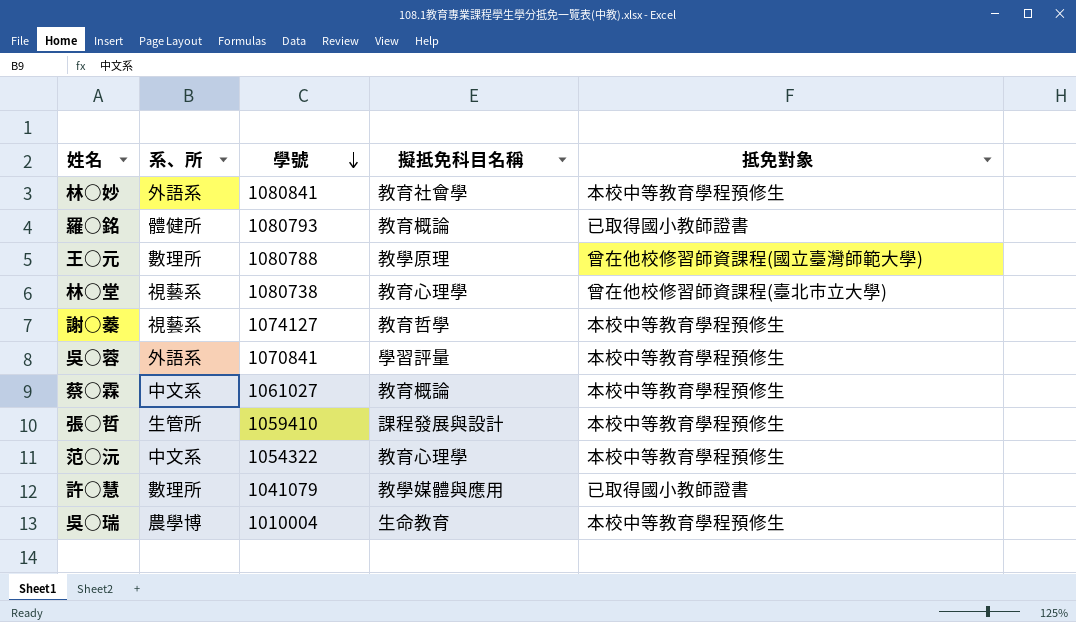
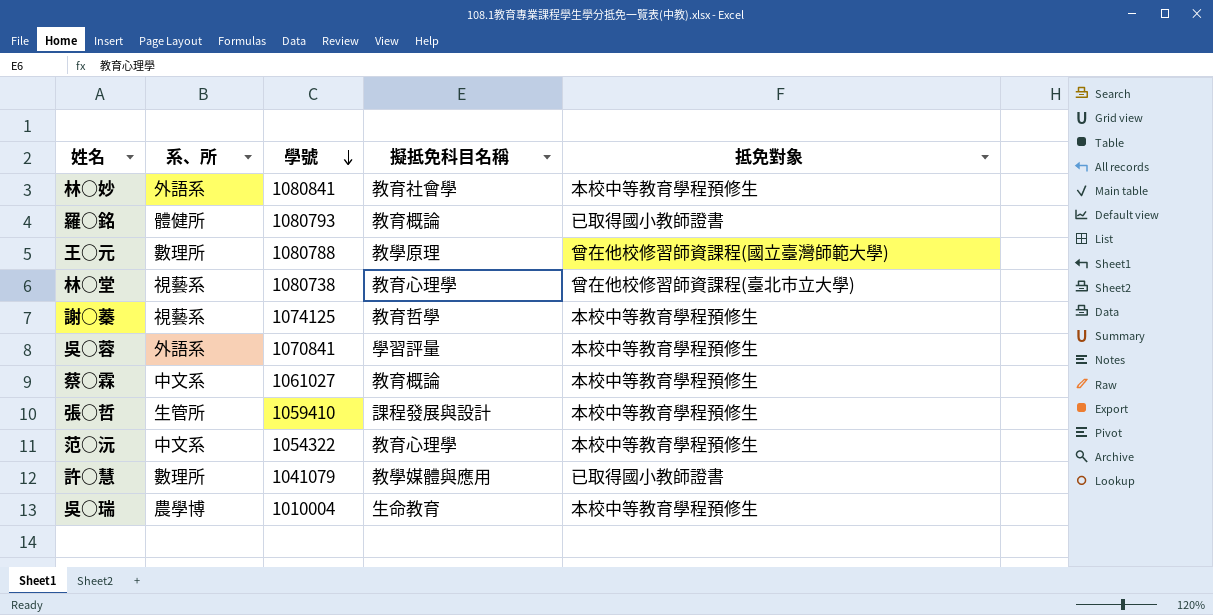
謝○蓁 | 學號: 1074127 -> 1074125

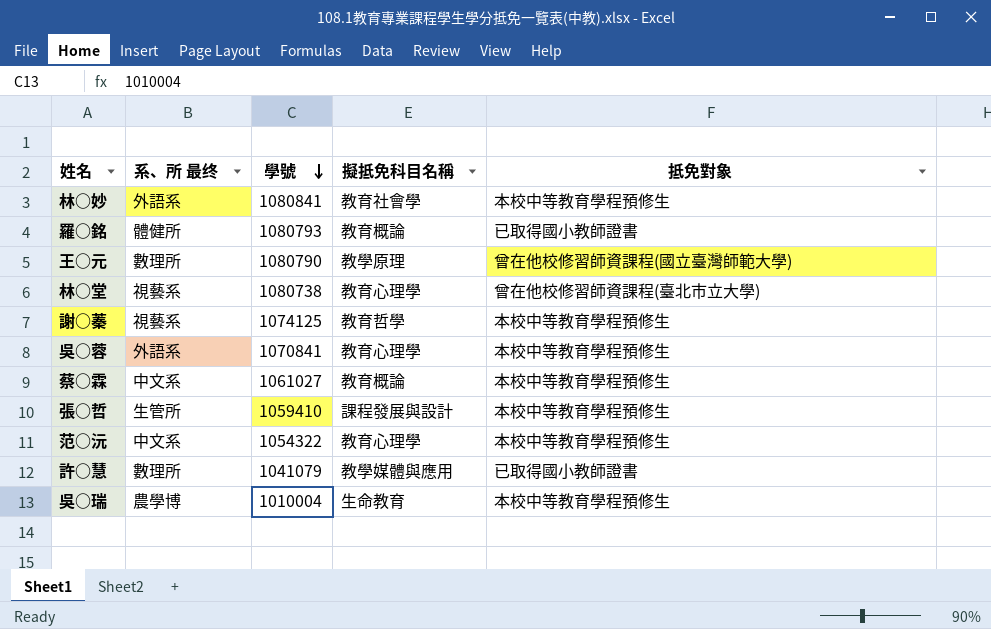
column name: 系、所 -> 系、所 最终
王○元 | 學號: 1080788 -> 1080790
吳○蓉 | 擬抵免科目名稱: 學習評量 -> 教育心理學

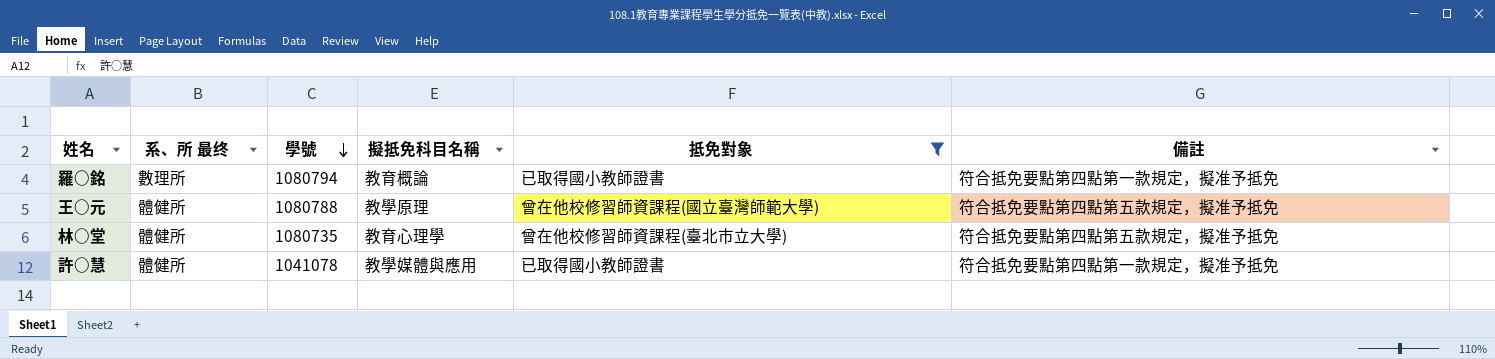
filter: none -> 抵免對象 != 本校中等教育學程預修生
column 備註 | position: none -> 6
羅○銘 | 系、所 最终: 體健所 -> 數理所
羅○銘 | 學號: 1080793 -> 1080794
王○元 | 系、所 最终: 數理所 -> 體健所
王○元 | 學號: 1080790 -> 1080788
林○堂 | 系、所 最终: 視藝系 -> 體健所
林○堂 | 學號: 1080738 -> 1080735
許○慧 | 系、所 最终: 數理所 -> 體健所
許○慧 | 學號: 1041079 -> 1041078

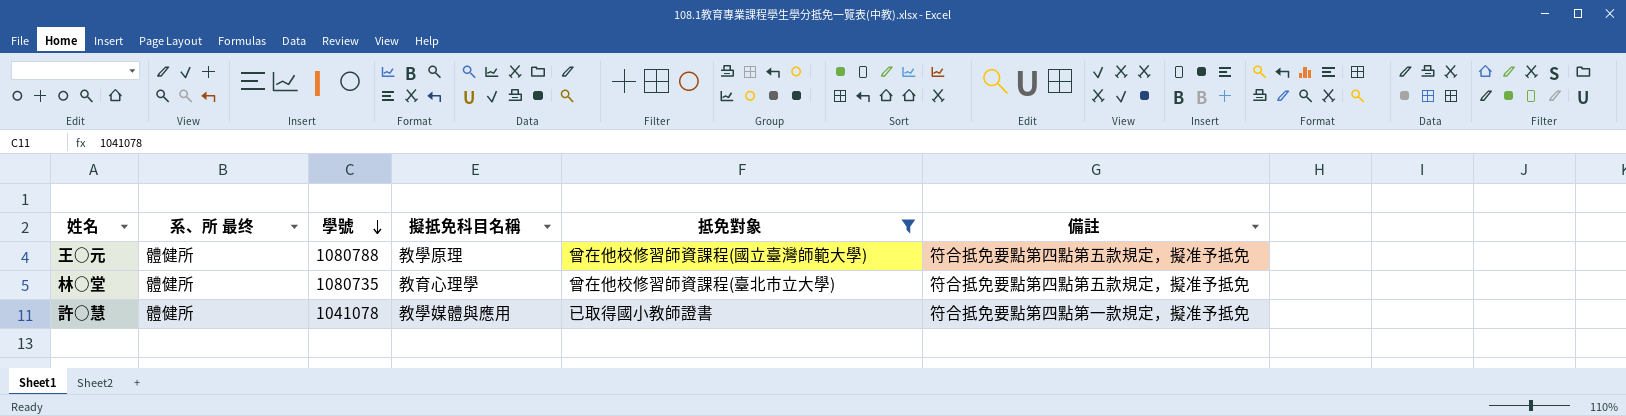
row 羅○銘: 數理所 | 1080794 | 教育概論 | 已取得國小教師證書 | 符合抵免要點第四點第一款規定，擬准予抵免 -> none

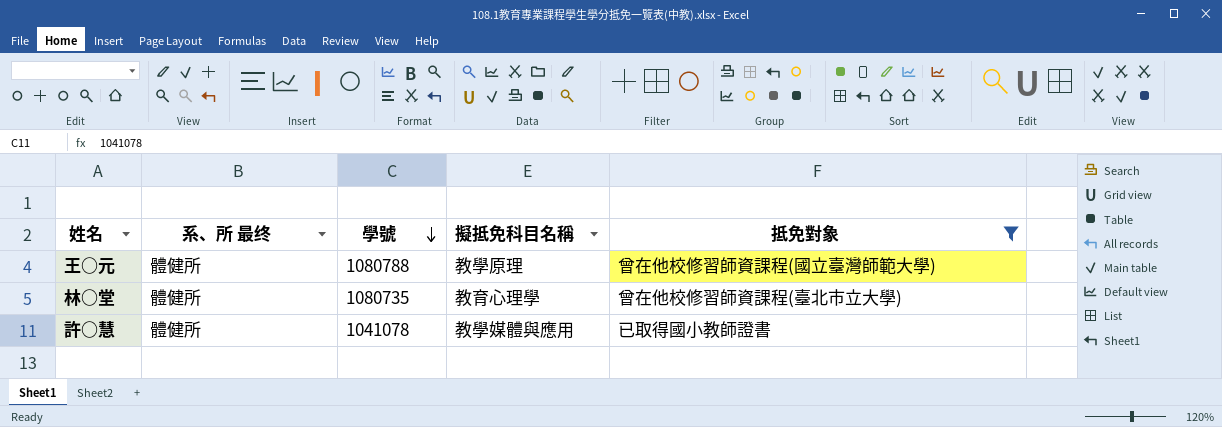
column 備註 | position: 6 -> none

